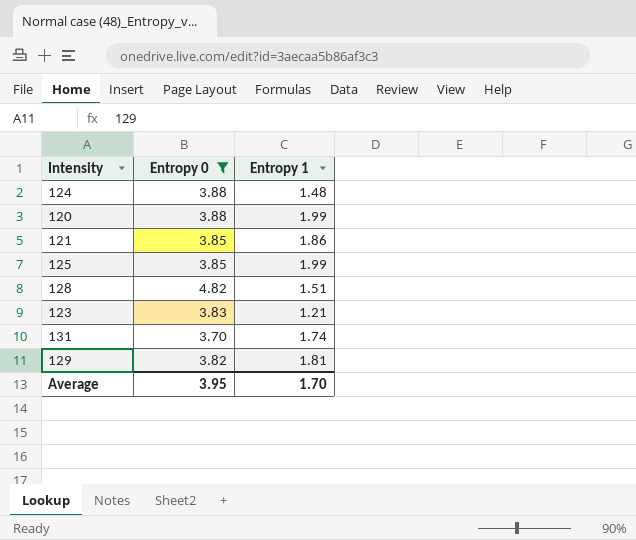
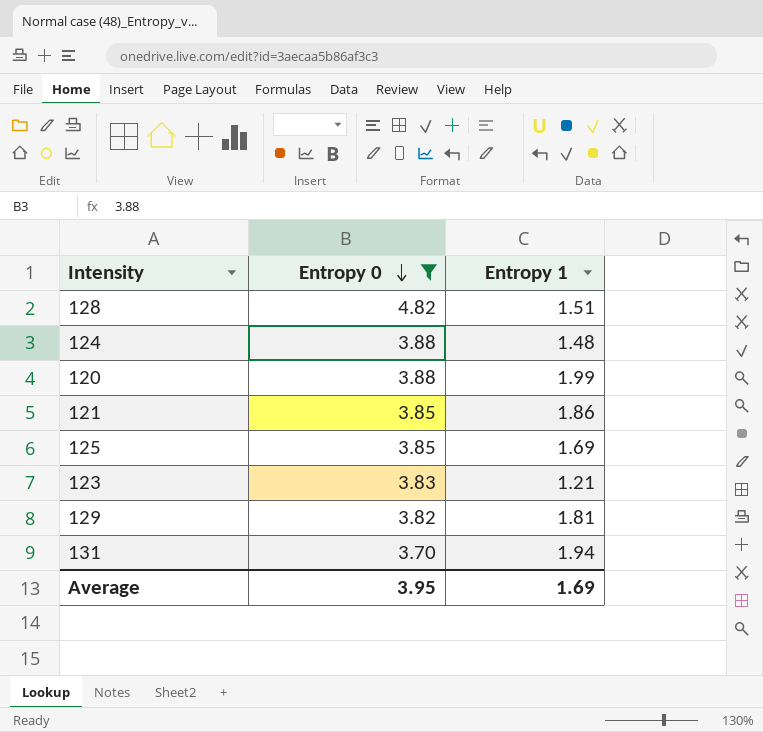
row order: none -> Entropy 0 descending
125 | Entropy 1: 1.99 -> 1.69
131 | Entropy 1: 1.74 -> 1.94
Average | Entropy 1: 1.70 -> 1.69

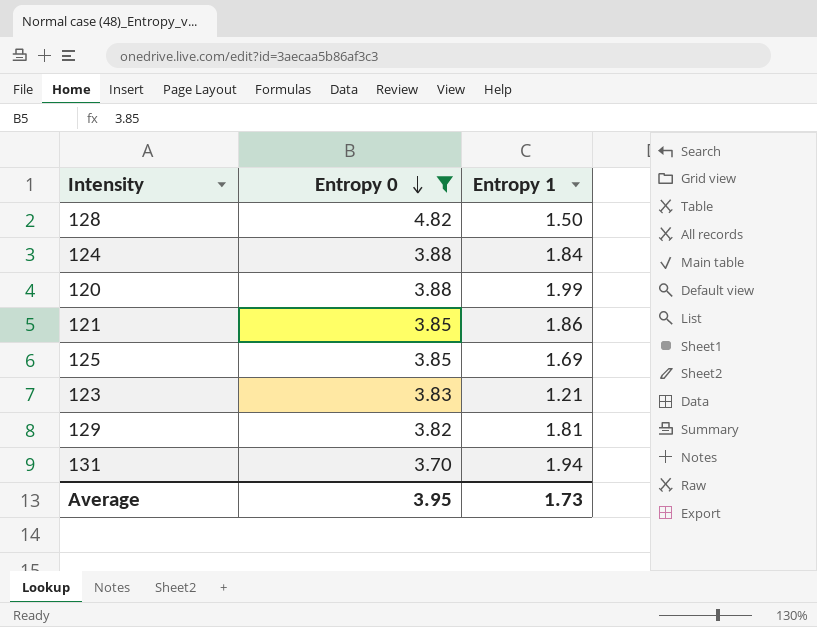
128 | Entropy 1: 1.51 -> 1.50
124 | Entropy 1: 1.48 -> 1.84
Average | Entropy 1: 1.69 -> 1.73

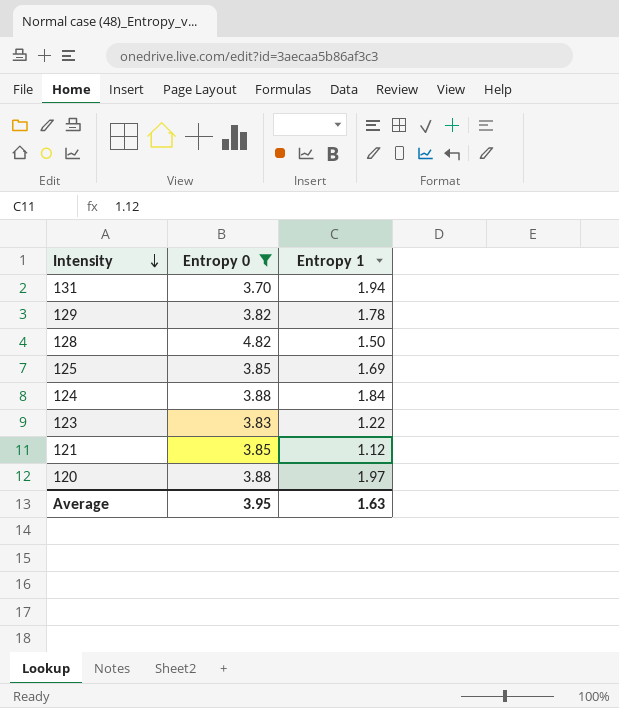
row order: Entropy 0 descending -> Intensity descending
129 | Entropy 1: 1.81 -> 1.78
123 | Entropy 1: 1.21 -> 1.22
121 | Entropy 1: 1.86 -> 1.12
120 | Entropy 1: 1.99 -> 1.97
Average | Entropy 1: 1.73 -> 1.63

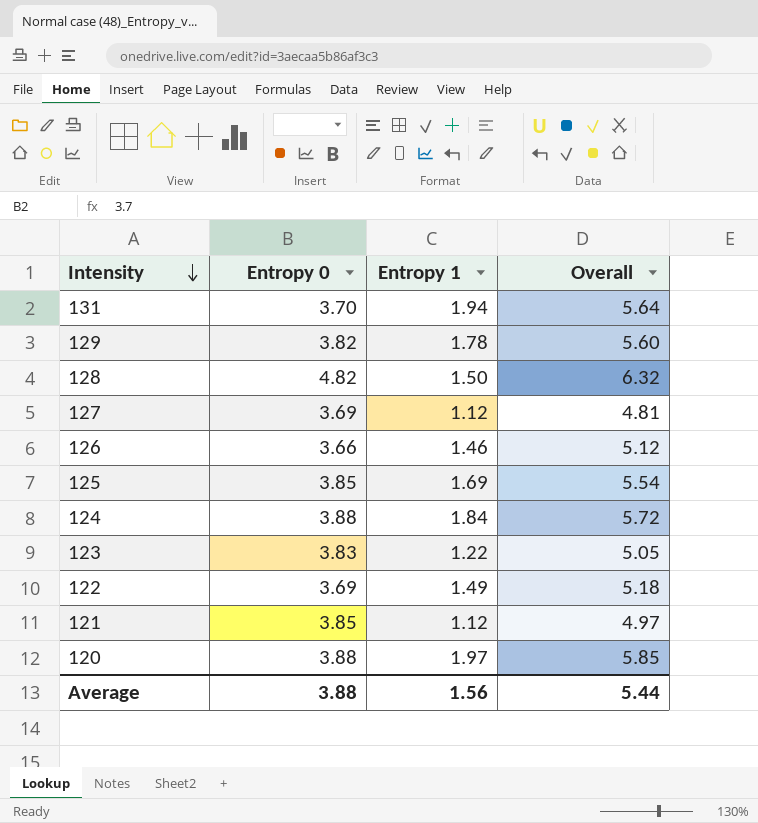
filter: Entropy 0 >= 3.70 -> none
column Overall | formula: none -> [Entropy 0] + [Entropy 1]
Average | Entropy 0: 3.95 -> 3.88
Average | Entropy 1: 1.63 -> 1.56

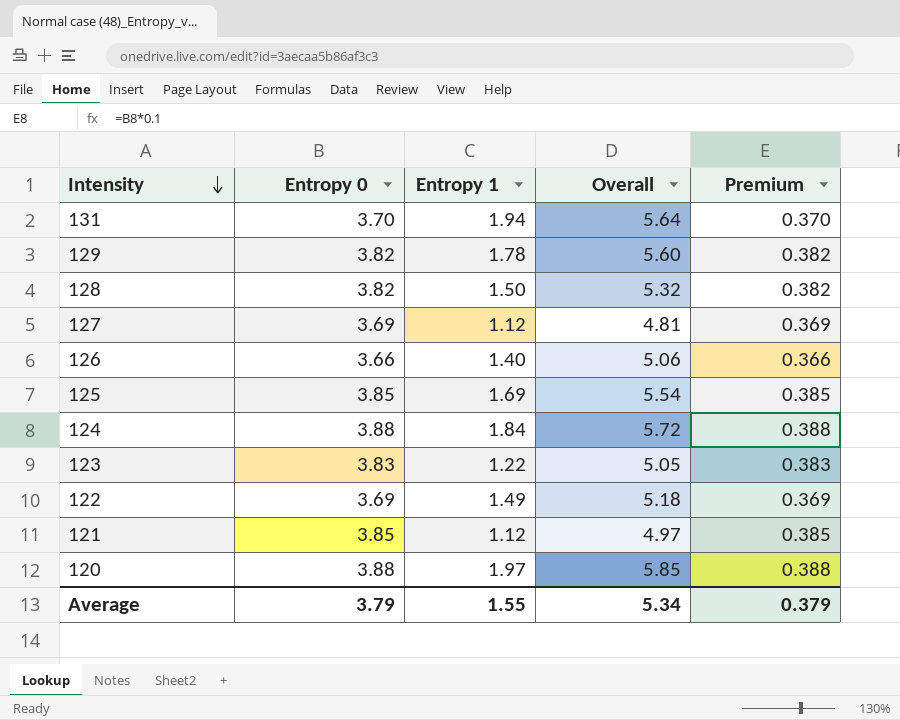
column Premium | formula: none -> [Entropy 0] * 0.1
128 | Entropy 0: 4.82 -> 3.82
128 | Overall: 6.32 -> 5.32
126 | Entropy 1: 1.46 -> 1.40
126 | Overall: 5.12 -> 5.06
Average | Entropy 0: 3.88 -> 3.79
Average | Entropy 1: 1.56 -> 1.55
Average | Overall: 5.44 -> 5.34

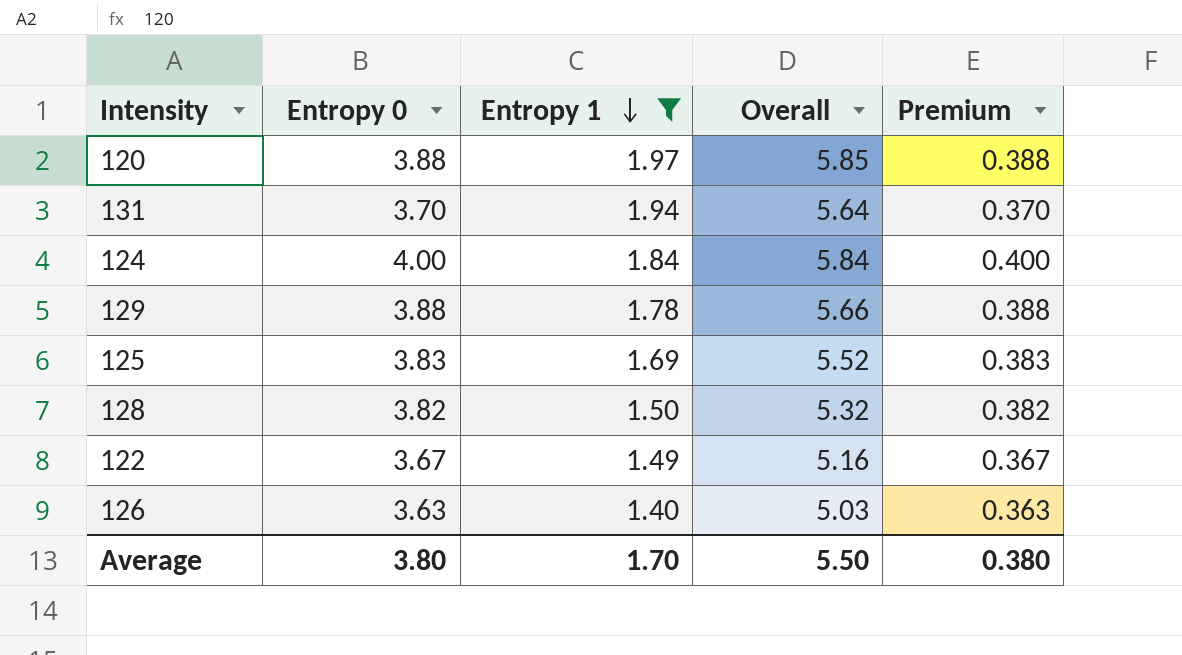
filter: none -> Entropy 1 >= 1.40
row order: Intensity descending -> Entropy 1 descending
124 | Entropy 0: 3.88 -> 4.00
124 | Overall: 5.72 -> 5.84
124 | Premium: 0.388 -> 0.400
129 | Entropy 0: 3.82 -> 3.88
129 | Overall: 5.60 -> 5.66
129 | Premium: 0.382 -> 0.388
125 | Entropy 0: 3.85 -> 3.83
125 | Overall: 5.54 -> 5.52
125 | Premium: 0.385 -> 0.383
122 | Entropy 0: 3.69 -> 3.67
122 | Overall: 5.18 -> 5.16
122 | Premium: 0.369 -> 0.367
126 | Entropy 0: 3.66 -> 3.63
126 | Overall: 5.06 -> 5.03
126 | Premium: 0.366 -> 0.363
Average | Entropy 0: 3.79 -> 3.80
Average | Entropy 1: 1.55 -> 1.70
Average | Overall: 5.34 -> 5.50
Average | Premium: 0.379 -> 0.380

